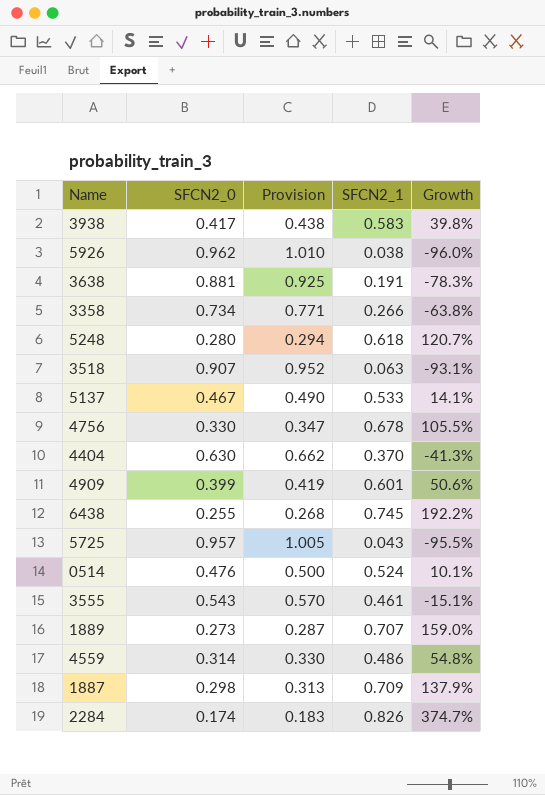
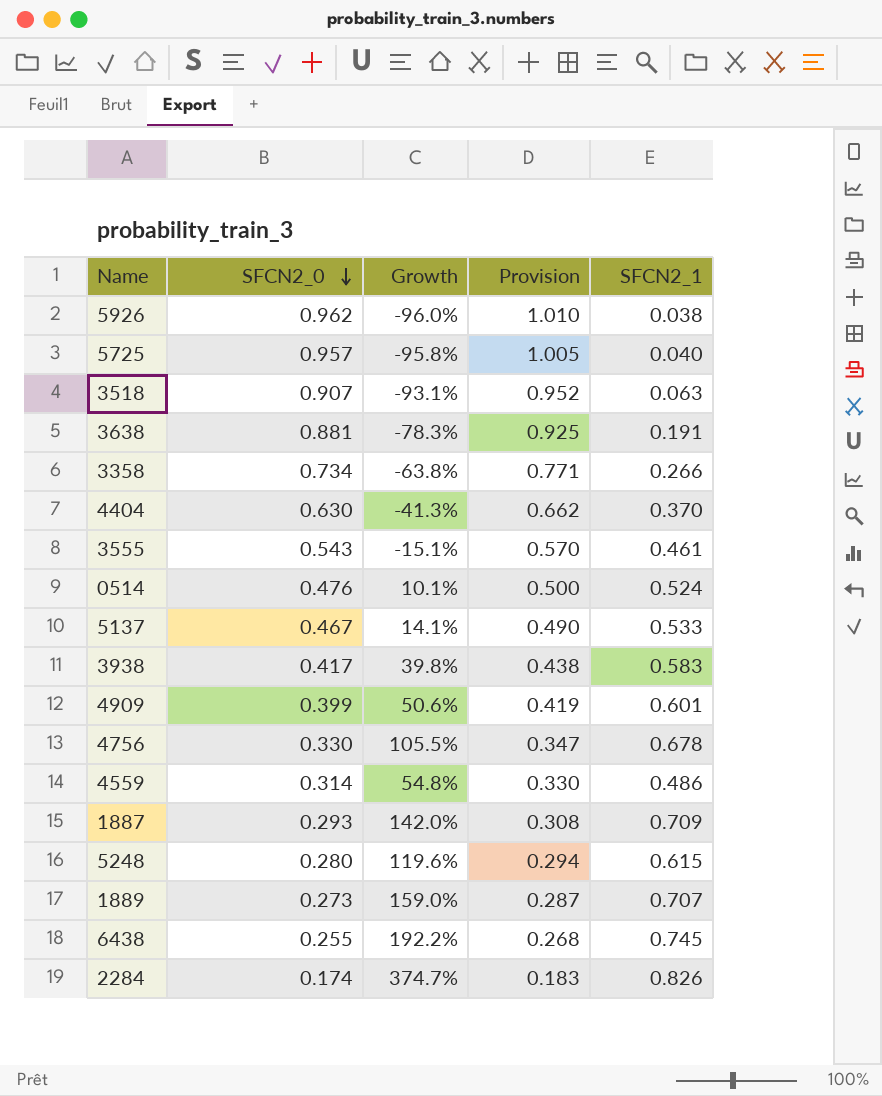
row order: none -> SFCN2_0 descending
column Growth | position: 5 -> 3
5725 | Growth: -95.5% -> -95.8%
5725 | SFCN2_1: 0.043 -> 0.040
1887 | SFCN2_0: 0.298 -> 0.293
1887 | Growth: 137.9% -> 142.0%
1887 | Provision: 0.313 -> 0.308
5248 | Growth: 120.7% -> 119.6%
5248 | SFCN2_1: 0.618 -> 0.615

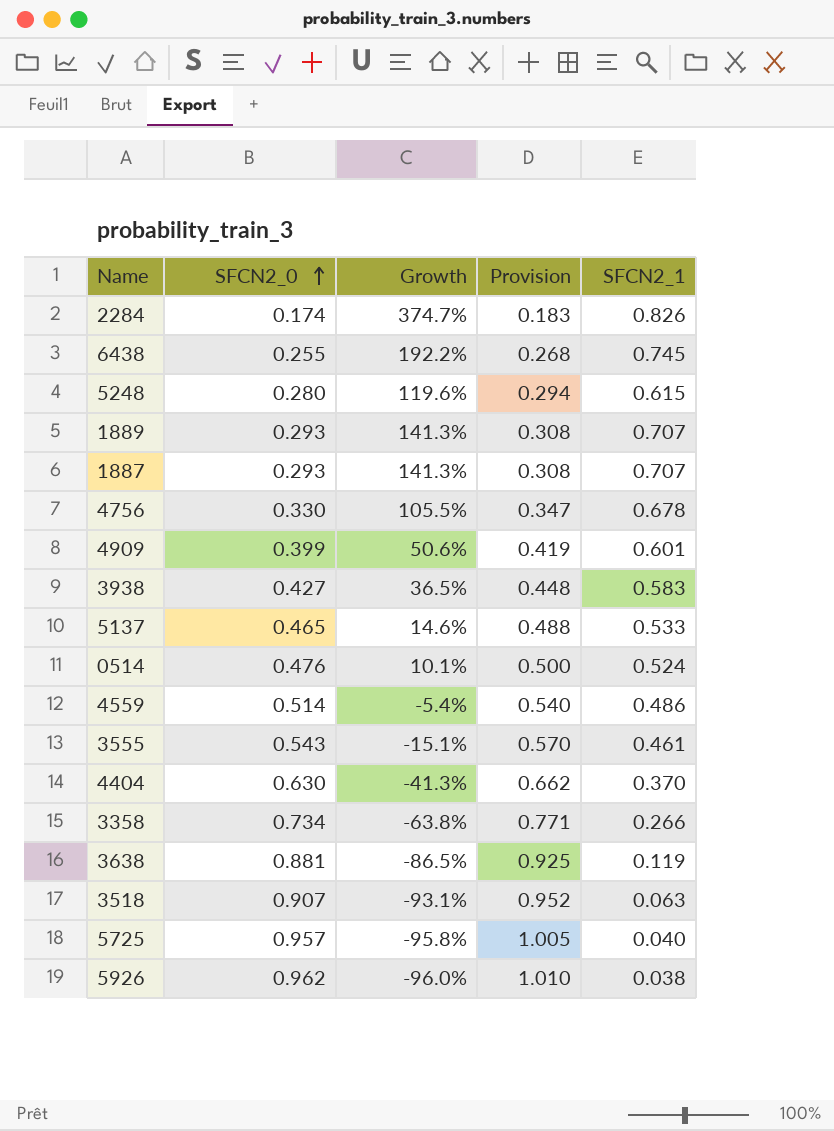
row order: SFCN2_0 descending -> SFCN2_0 ascending
1889 | SFCN2_0: 0.273 -> 0.293
1889 | Growth: 159.0% -> 141.3%
1889 | Provision: 0.287 -> 0.308
1887 | Growth: 142.0% -> 141.3%
1887 | SFCN2_1: 0.709 -> 0.707
3938 | SFCN2_0: 0.417 -> 0.427
3938 | Growth: 39.8% -> 36.5%
3938 | Provision: 0.438 -> 0.448
5137 | SFCN2_0: 0.467 -> 0.465
5137 | Growth: 14.1% -> 14.6%
5137 | Provision: 0.490 -> 0.488
4559 | SFCN2_0: 0.314 -> 0.514
4559 | Growth: 54.8% -> -5.4%
4559 | Provision: 0.330 -> 0.540
3638 | Growth: -78.3% -> -86.5%
3638 | SFCN2_1: 0.191 -> 0.119

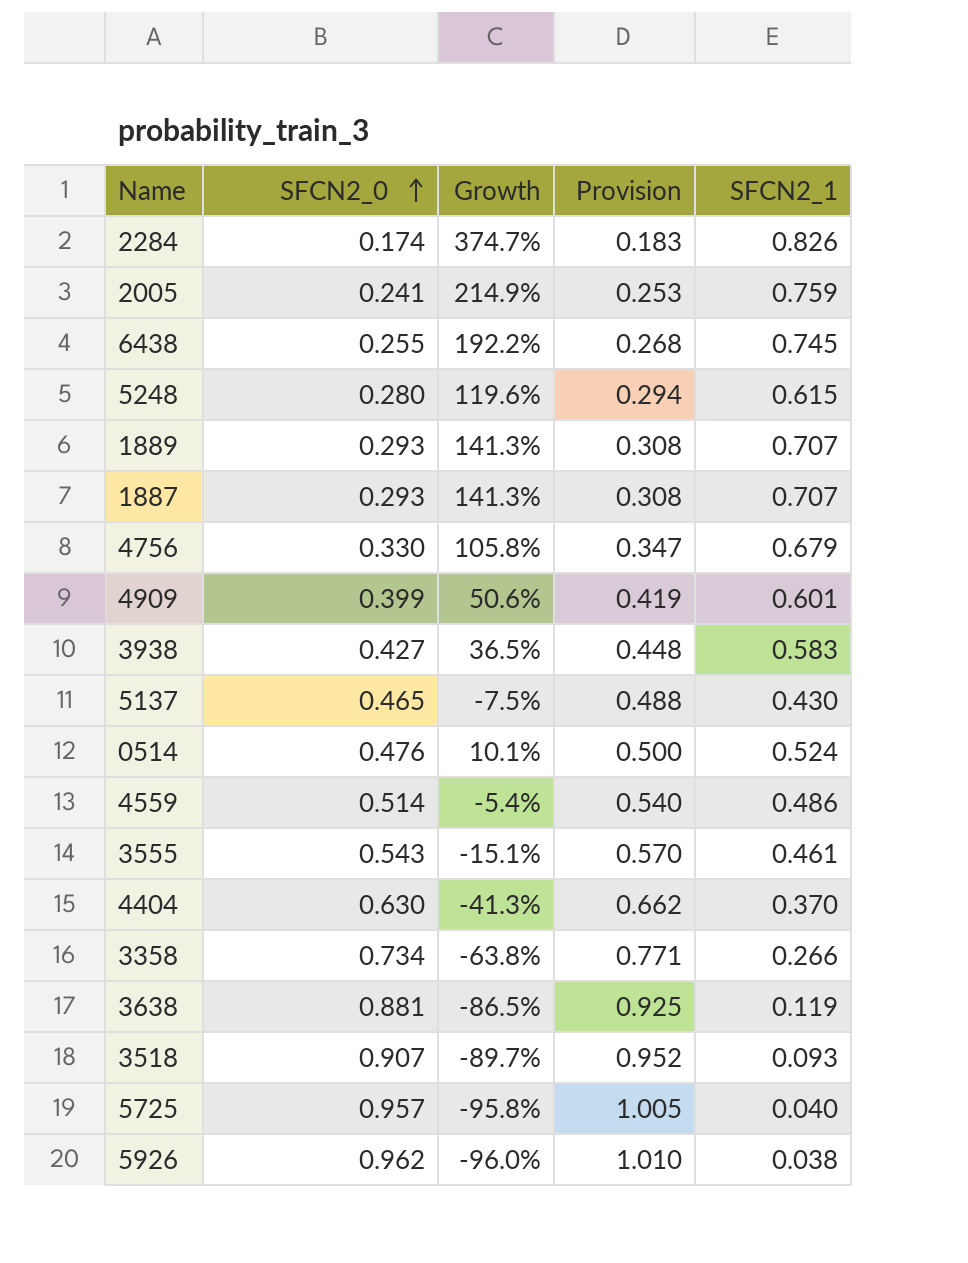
row 2005: none -> 0.241 | 214.9% | 0.253 | 0.759
4756 | Growth: 105.5% -> 105.8%
4756 | SFCN2_1: 0.678 -> 0.679
5137 | Growth: 14.6% -> -7.5%
5137 | SFCN2_1: 0.533 -> 0.430
3518 | Growth: -93.1% -> -89.7%
3518 | SFCN2_1: 0.063 -> 0.093

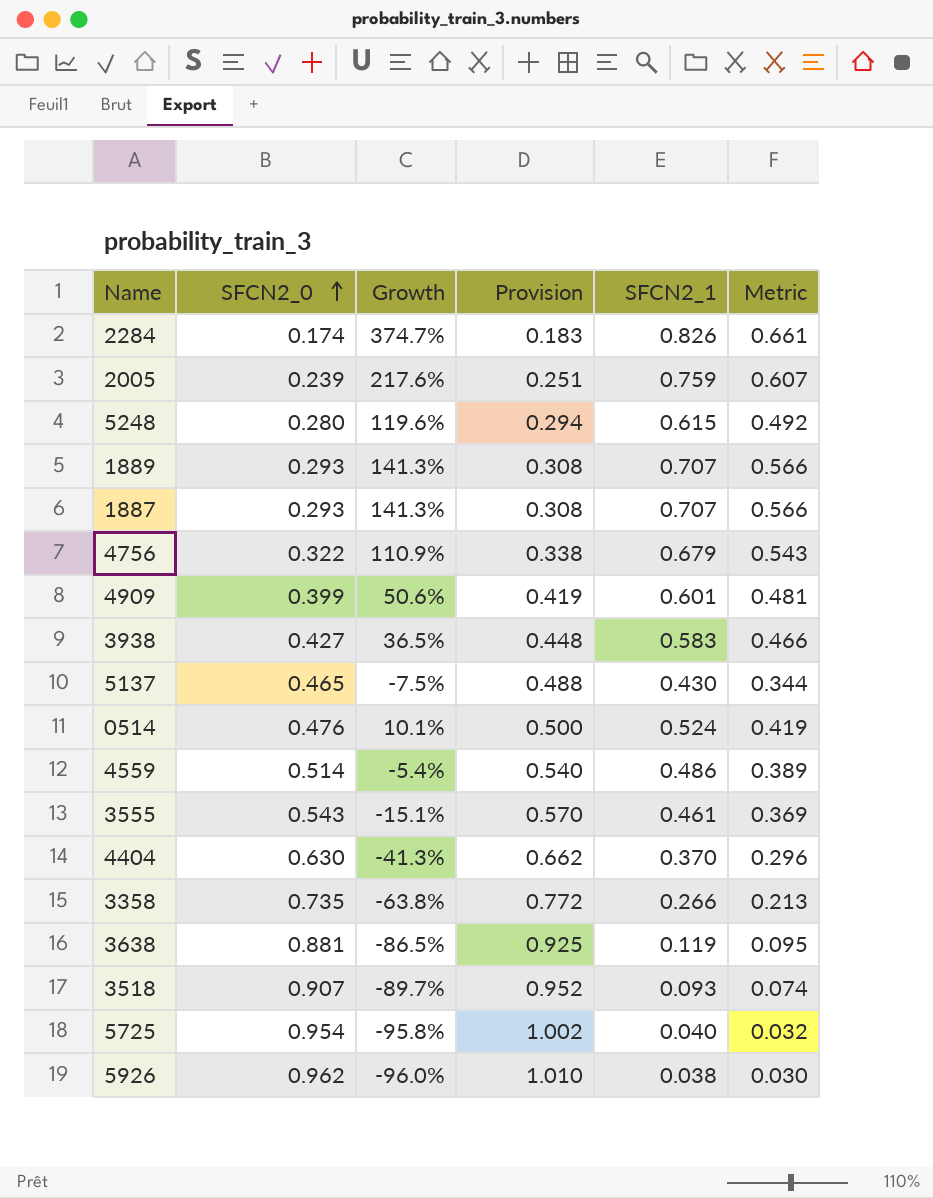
column Metric | formula: none -> [SFCN2_1] * 0.8
row 6438: 0.255 | 192.2% | 0.268 | 0.745 -> none
2005 | SFCN2_0: 0.241 -> 0.239
2005 | Growth: 214.9% -> 217.6%
2005 | Provision: 0.253 -> 0.251
4756 | SFCN2_0: 0.330 -> 0.322
4756 | Growth: 105.8% -> 110.9%
4756 | Provision: 0.347 -> 0.338
3358 | SFCN2_0: 0.734 -> 0.735
3358 | Provision: 0.771 -> 0.772
5725 | SFCN2_0: 0.957 -> 0.954
5725 | Provision: 1.005 -> 1.002

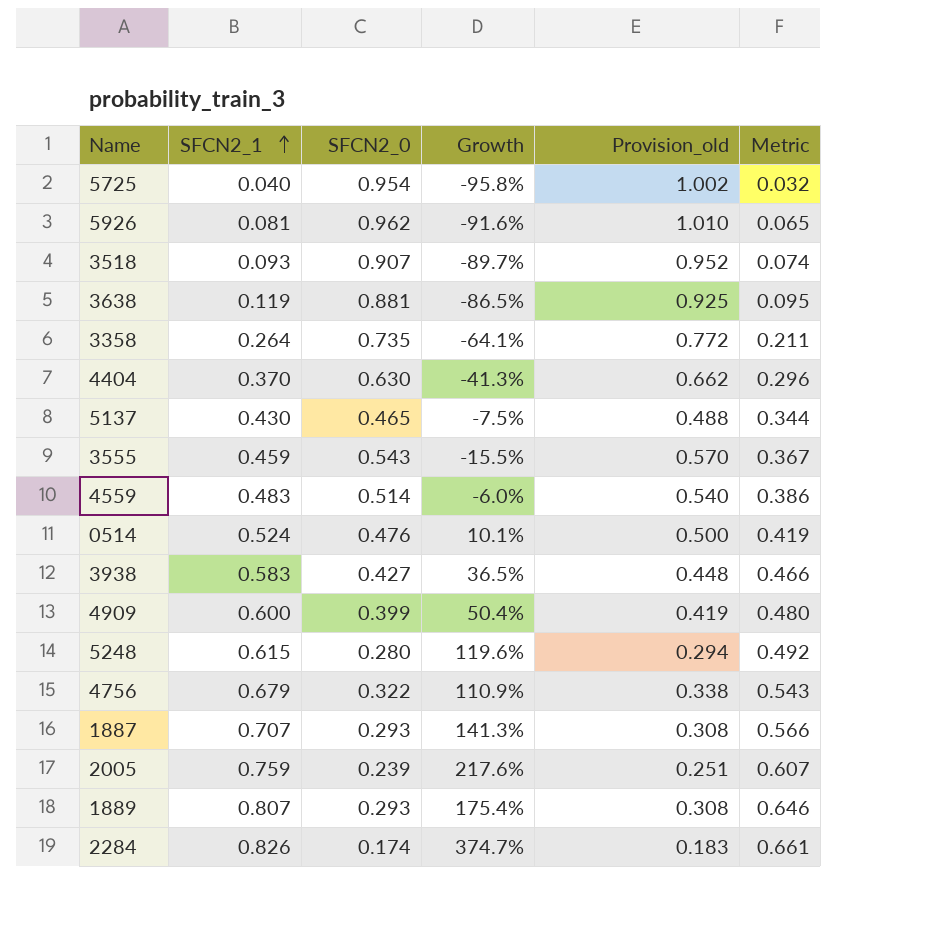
row order: SFCN2_0 ascending -> SFCN2_1 ascending
column SFCN2_1 | position: 5 -> 2
column name: Provision -> Provision_old
5926 | SFCN2_1: 0.038 -> 0.081
5926 | Growth: -96.0% -> -91.6%
5926 | Metric: 0.030 -> 0.065
3358 | SFCN2_1: 0.266 -> 0.264
3358 | Growth: -63.8% -> -64.1%
3358 | Metric: 0.213 -> 0.211
3555 | SFCN2_1: 0.461 -> 0.459
3555 | Growth: -15.1% -> -15.5%
3555 | Metric: 0.369 -> 0.367
4559 | SFCN2_1: 0.486 -> 0.483
4559 | Growth: -5.4% -> -6.0%
4559 | Metric: 0.389 -> 0.386
4909 | SFCN2_1: 0.601 -> 0.600
4909 | Growth: 50.6% -> 50.4%
4909 | Metric: 0.481 -> 0.480
1889 | SFCN2_1: 0.707 -> 0.807
1889 | Growth: 141.3% -> 175.4%
1889 | Metric: 0.566 -> 0.646

